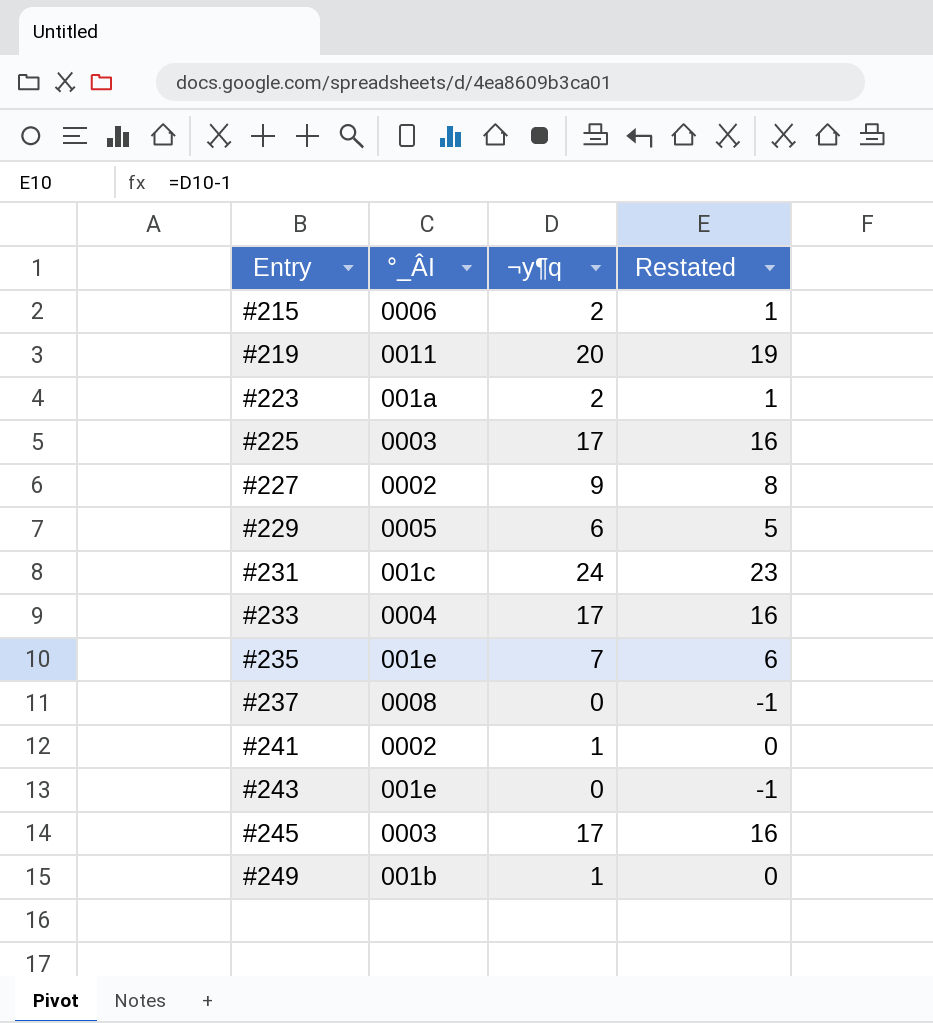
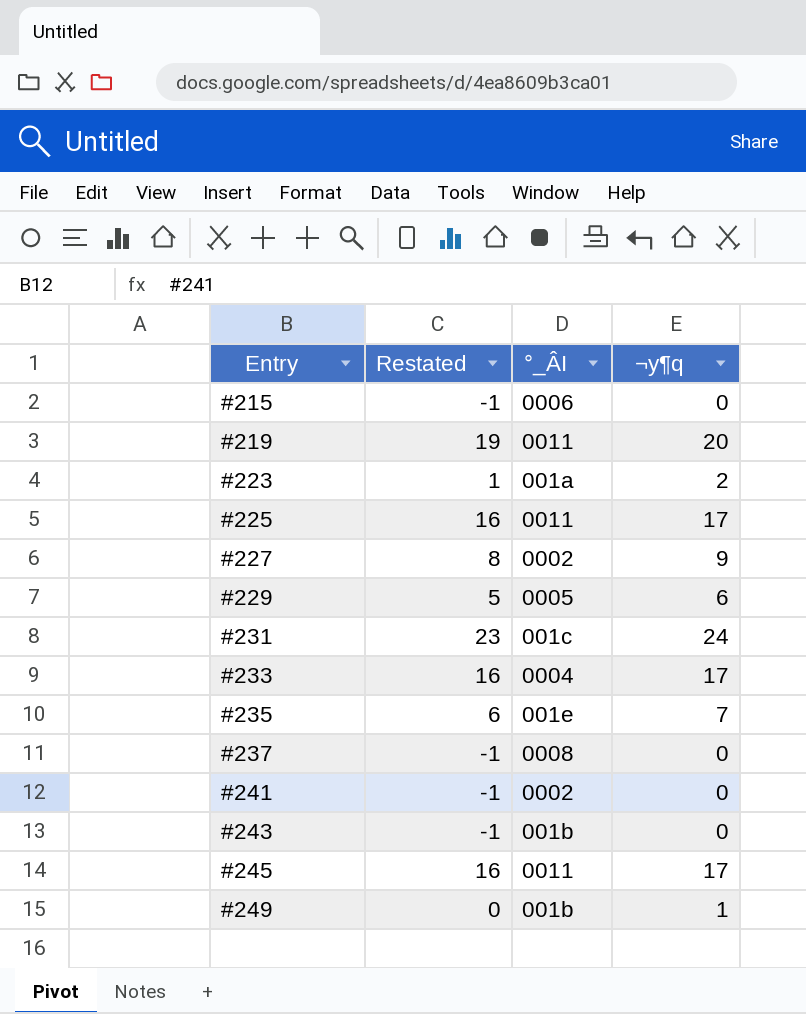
column Restated | position: 4 -> 2
#215 | Restated: 1 -> -1
#215 | ¬y¶q: 2 -> 0
#225 | °_ÂI: 0003 -> 0011
#241 | Restated: 0 -> -1
#241 | ¬y¶q: 1 -> 0
#243 | °_ÂI: 001e -> 001b
#245 | °_ÂI: 0003 -> 0011

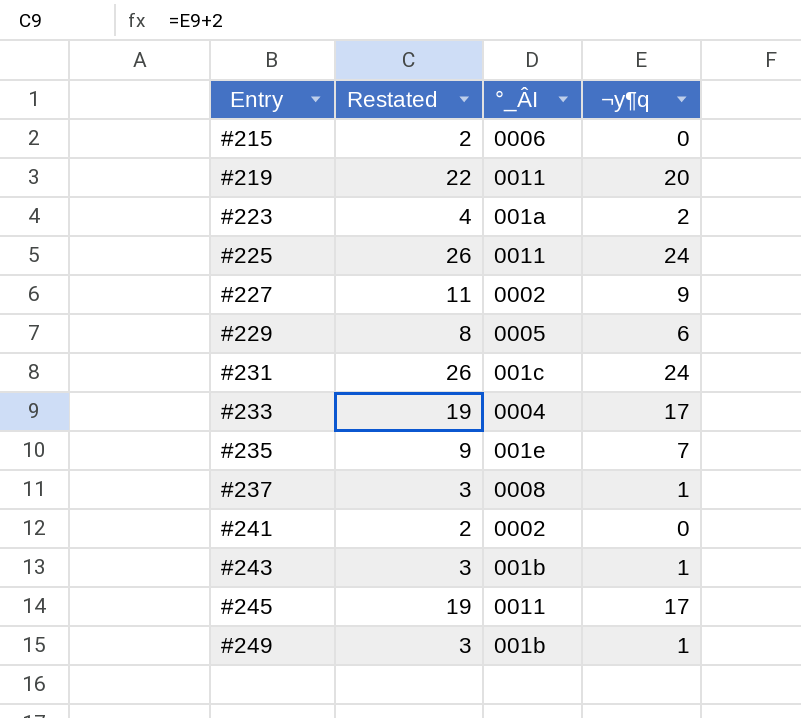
column Restated | formula: [¬y¶q] - 1 -> [¬y¶q] + 2
#225 | ¬y¶q: 17 -> 24
#237 | ¬y¶q: 0 -> 1
#243 | ¬y¶q: 0 -> 1

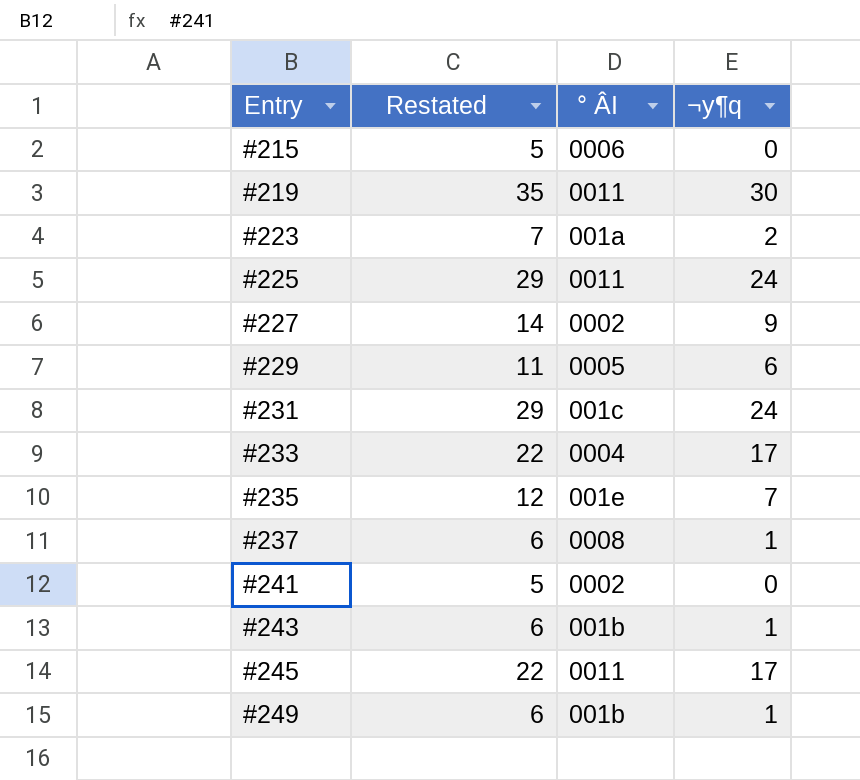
column Restated | formula: [¬y¶q] + 2 -> [¬y¶q] + 5
column name: °_ÂI -> ° ÂI
#219 | ¬y¶q: 20 -> 30

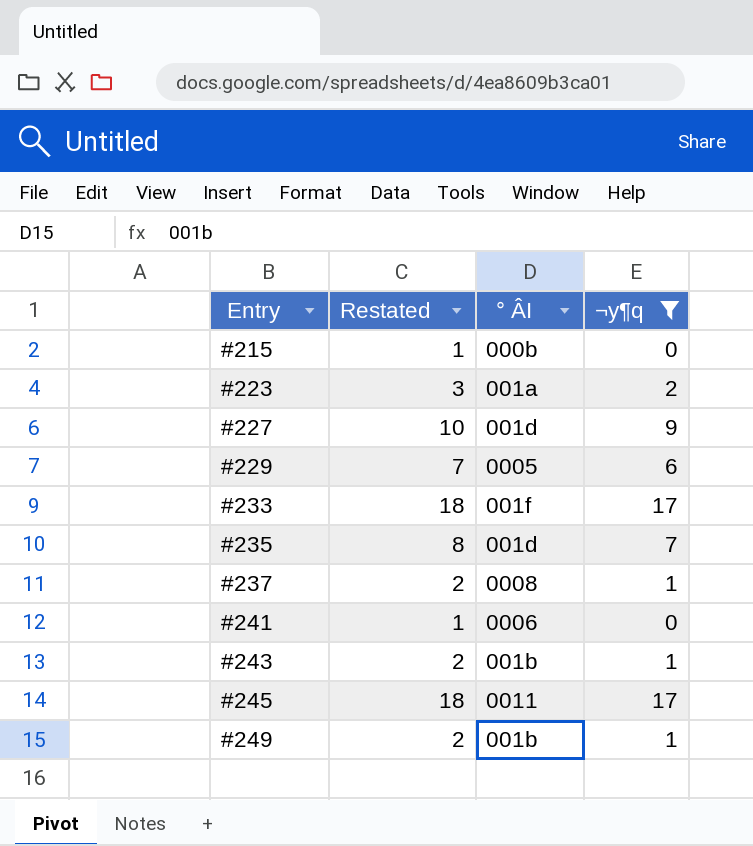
filter: none -> ¬y¶q <= 17
column Restated | formula: [¬y¶q] + 5 -> [¬y¶q] + 1
#215 | ° ÂI: 0006 -> 000b
#227 | ° ÂI: 0002 -> 001d
#233 | ° ÂI: 0004 -> 001f
#235 | ° ÂI: 001e -> 001d
#241 | ° ÂI: 0002 -> 0006

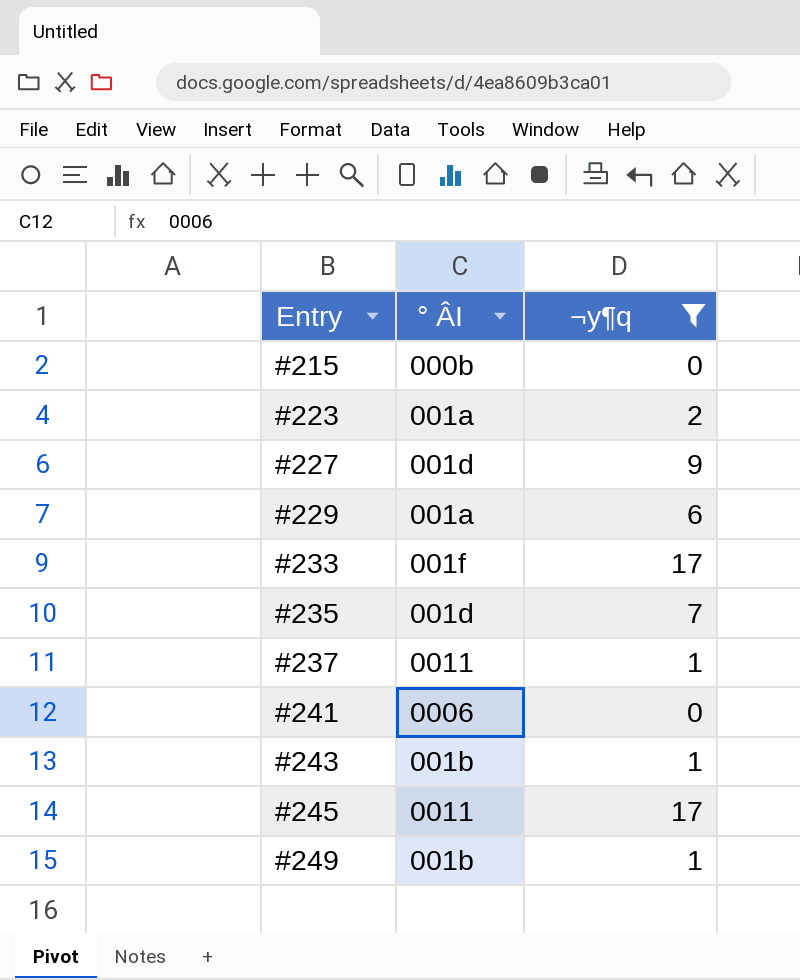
column Restated | formula: [¬y¶q] + 1 -> none
#229 | ° ÂI: 0005 -> 001a
#237 | ° ÂI: 0008 -> 0011

